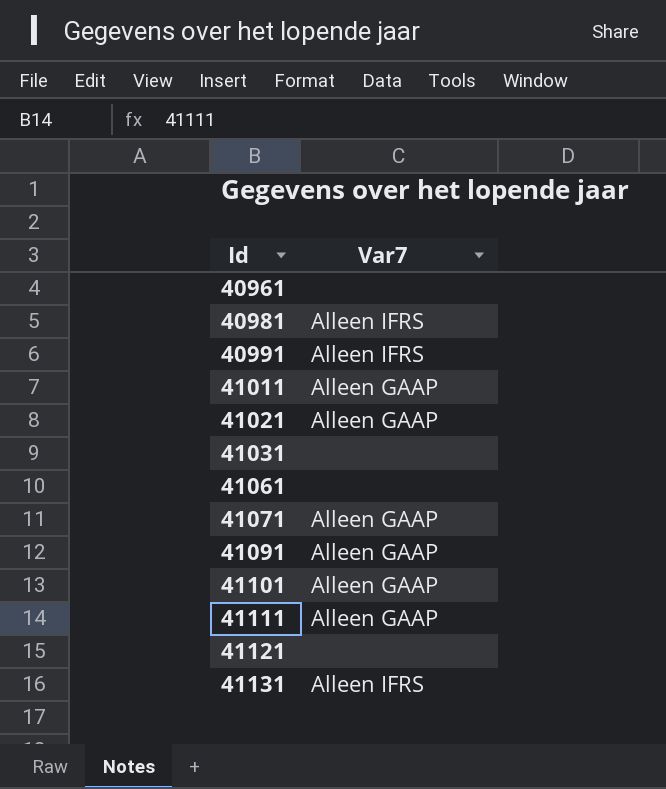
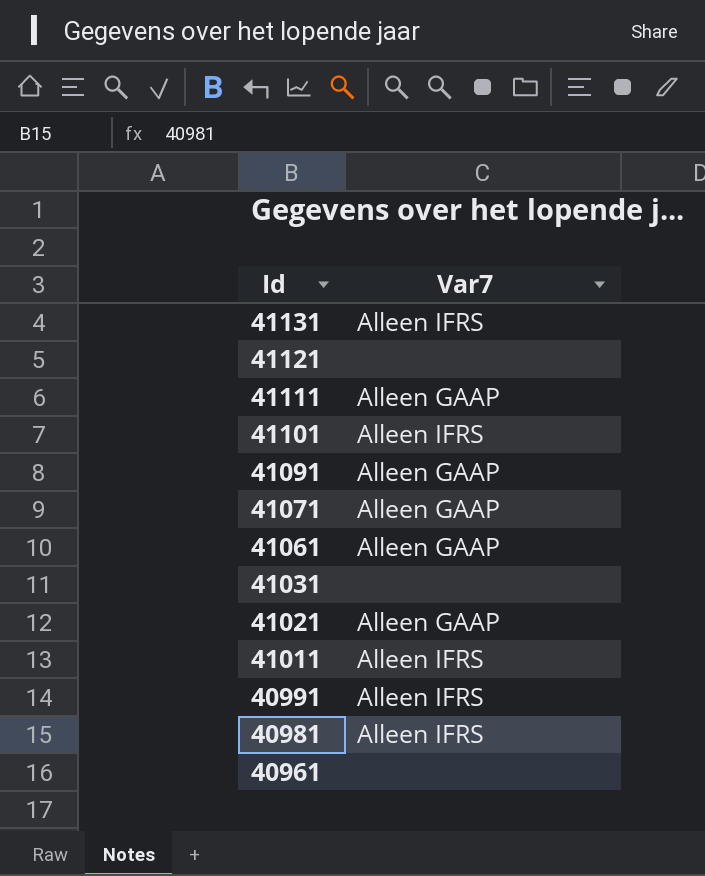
row order: Id ascending -> Id descending
41101 | Var7: Alleen GAAP -> Alleen IFRS
41061 | Var7: none -> Alleen GAAP
41011 | Var7: Alleen GAAP -> Alleen IFRS

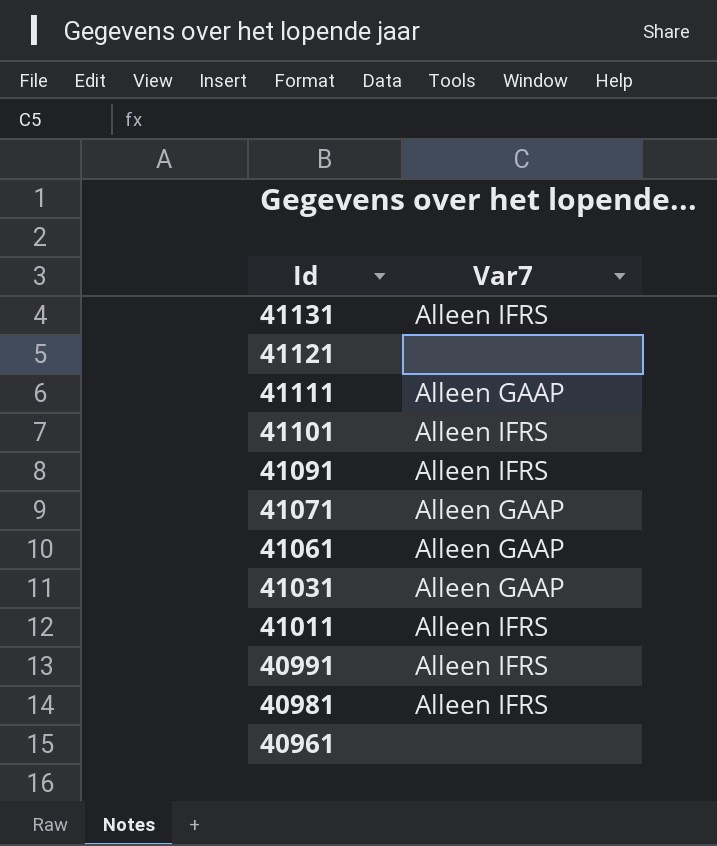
row 41021: Alleen GAAP -> none
41091 | Var7: Alleen GAAP -> Alleen IFRS
41031 | Var7: none -> Alleen GAAP

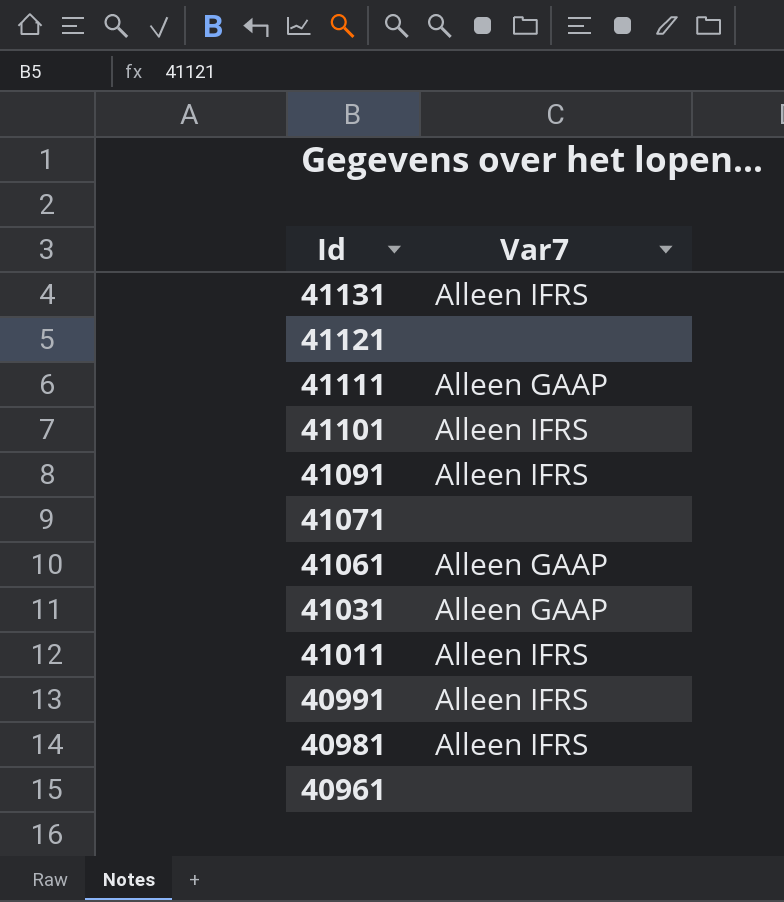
41071 | Var7: Alleen GAAP -> none

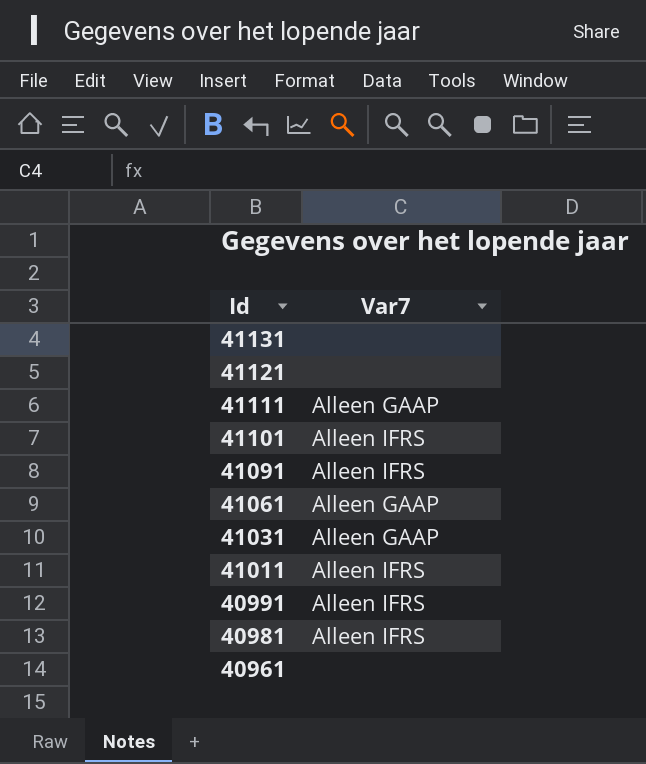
row 41071: none -> none
41131 | Var7: Alleen IFRS -> none

